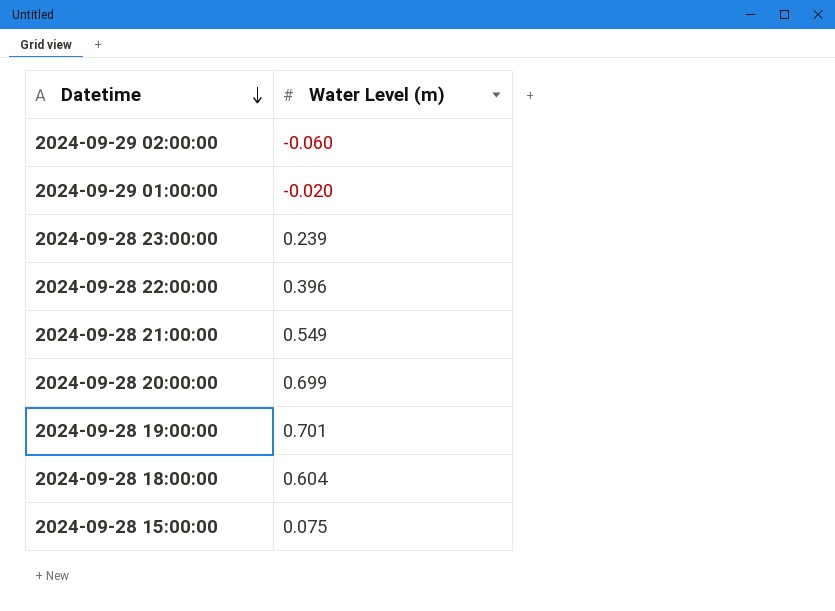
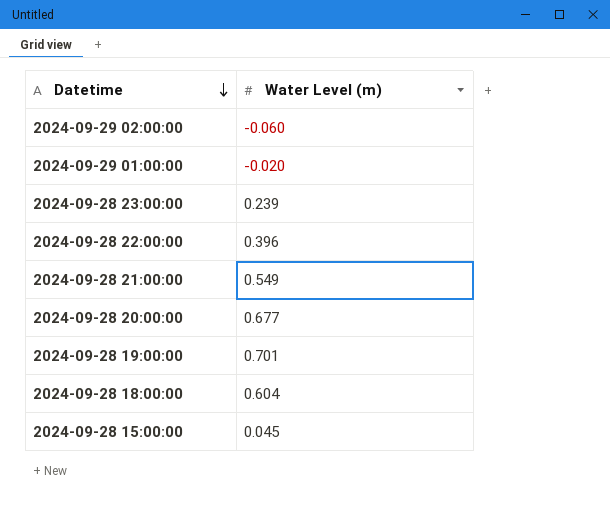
2024-09-28 20:00:00 | Water Level (m): 0.699 -> 0.677
2024-09-28 15:00:00 | Water Level (m): 0.075 -> 0.045

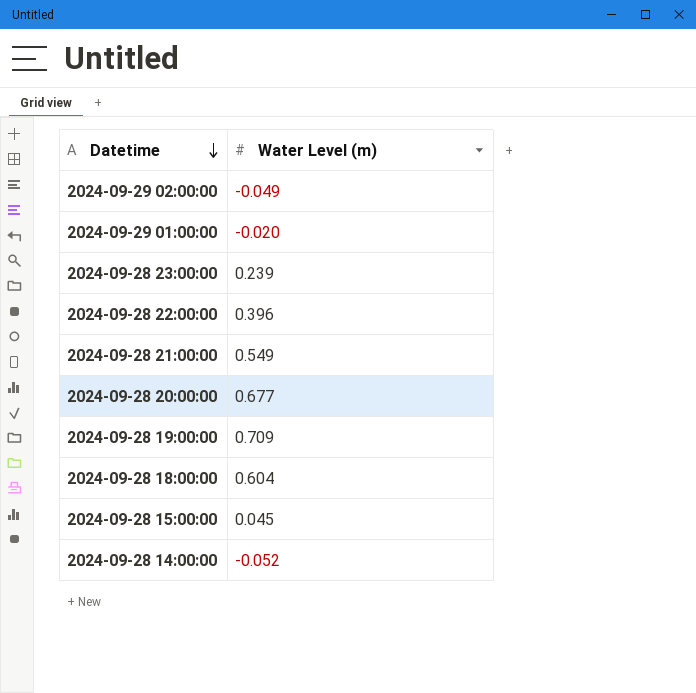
2024-09-29 02:00:00 | Water Level (m): -0.060 -> -0.049
2024-09-28 19:00:00 | Water Level (m): 0.701 -> 0.709
row 2024-09-28 14:00:00: none -> -0.052

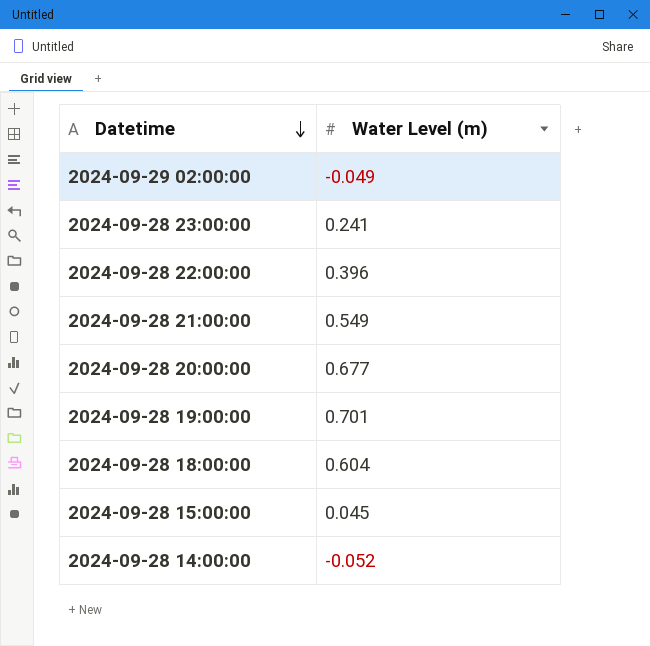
row 2024-09-29 01:00:00: -0.020 -> none
2024-09-28 23:00:00 | Water Level (m): 0.239 -> 0.241
2024-09-28 19:00:00 | Water Level (m): 0.709 -> 0.701

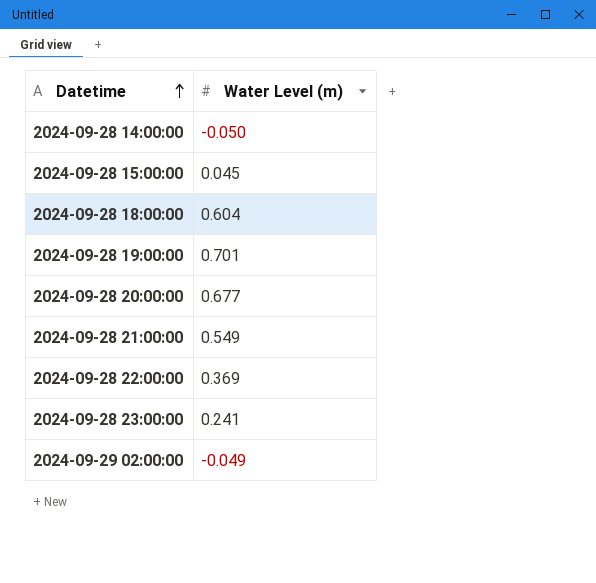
row order: Datetime descending -> Datetime ascending
2024-09-28 14:00:00 | Water Level (m): -0.052 -> -0.050
2024-09-28 22:00:00 | Water Level (m): 0.396 -> 0.369

